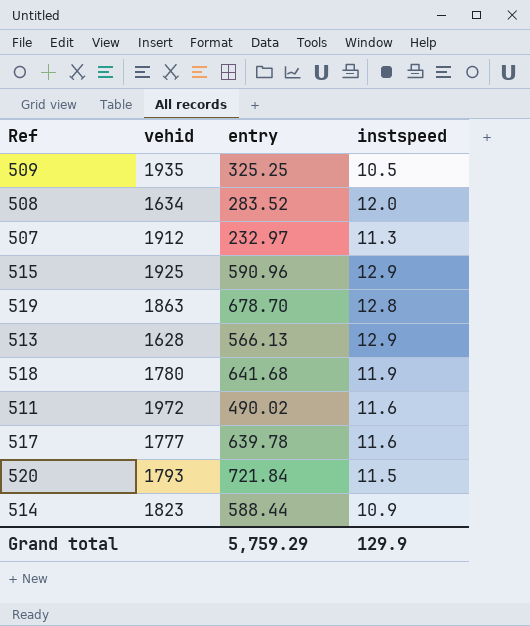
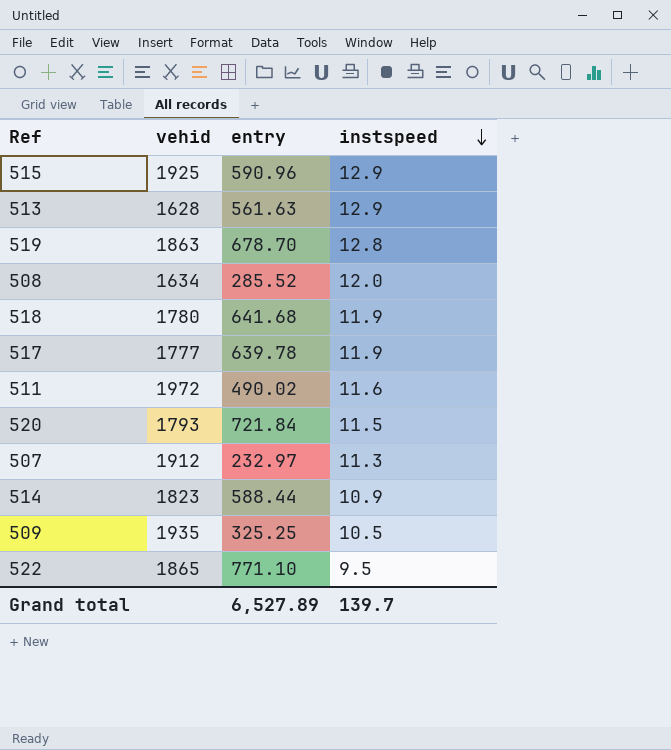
row order: none -> instspeed descending
513 | entry: 566.13 -> 561.63
508 | entry: 283.52 -> 285.52
517 | instspeed: 11.6 -> 11.9
row 522: none -> 1865 | 771.10 | 9.5
Grand total | entry: 5,759.29 -> 6,527.89
Grand total | instspeed: 129.9 -> 139.7

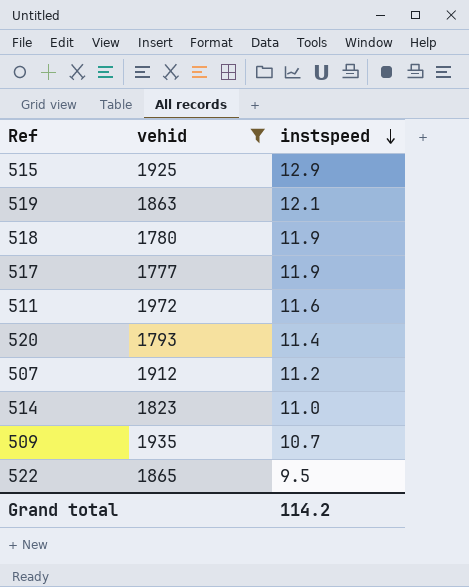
filter: none -> vehid >= 1777
column entry | position: 3 -> none
519 | instspeed: 12.8 -> 12.1
520 | instspeed: 11.5 -> 11.4
507 | instspeed: 11.3 -> 11.2
514 | instspeed: 10.9 -> 11.0
509 | instspeed: 10.5 -> 10.7
Grand total | instspeed: 139.7 -> 114.2

